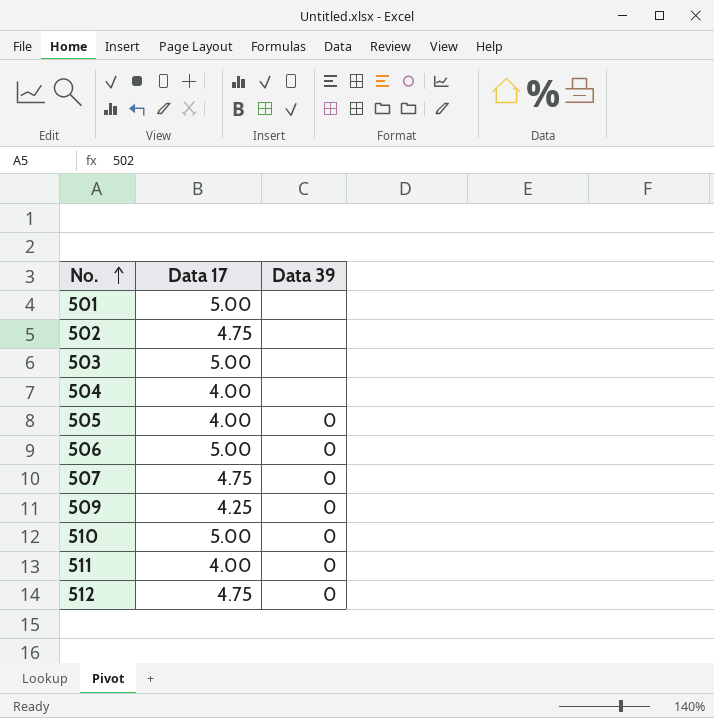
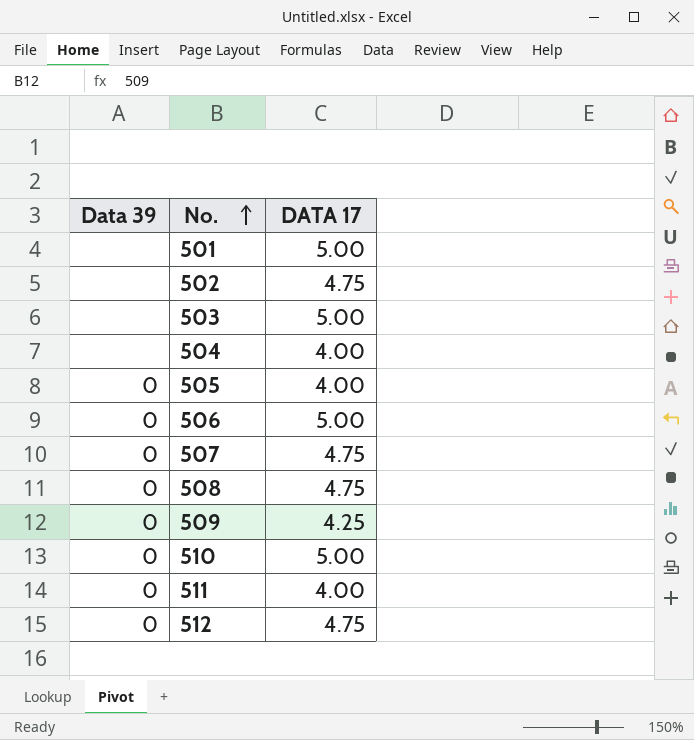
column Data 39 | position: 3 -> 1
column name: Data 17 -> DATA 17
row 508: none -> 0 | 4.75

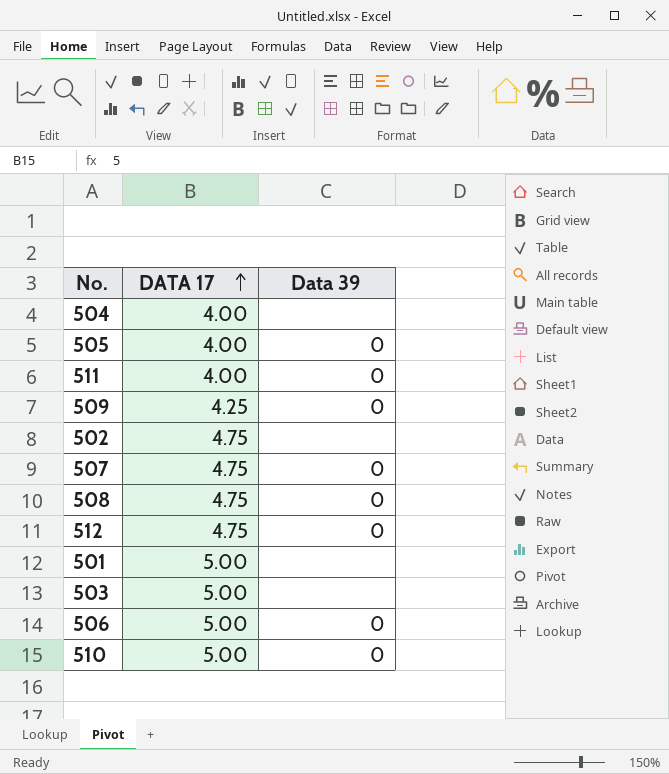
row order: No. ascending -> DATA 17 ascending
column Data 39 | position: 1 -> 3

